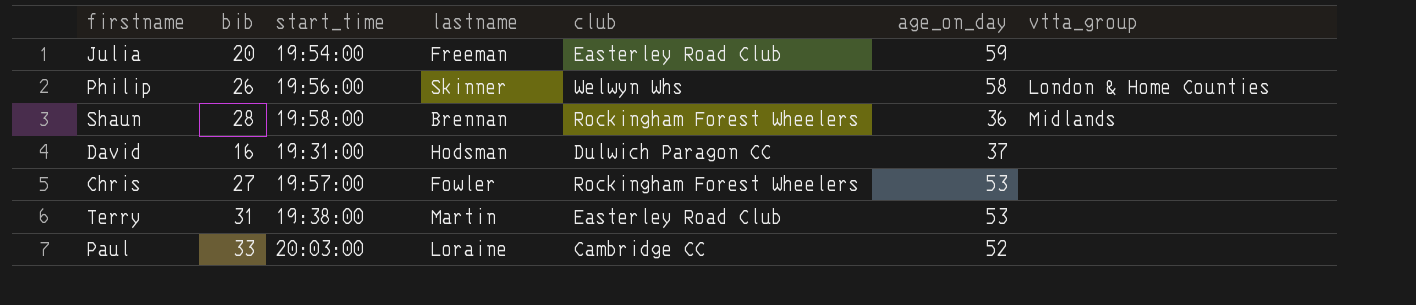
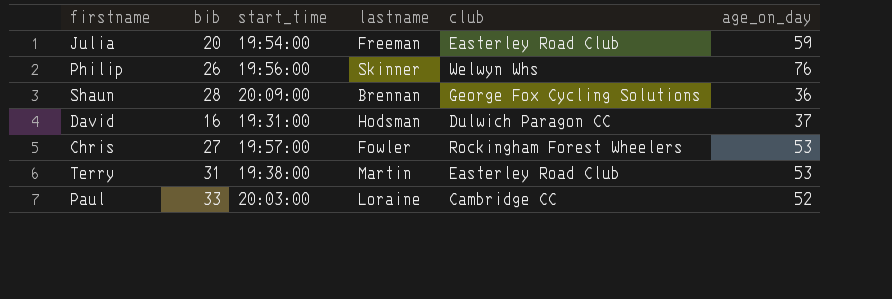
column vtta_group | position: 7 -> none
Philip | age_on_day: 58 -> 76
Shaun | start_time: 19:58:00 -> 20:09:00
Shaun | club: Rockingham Forest Wheelers -> George Fox Cycling Solutions

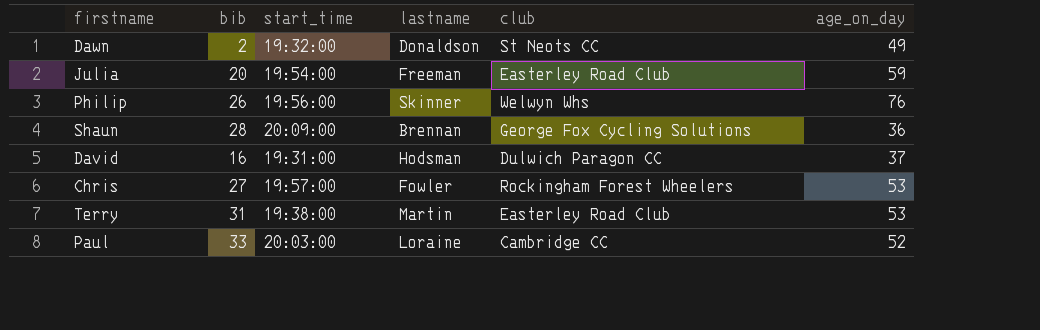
row Dawn: none -> 2 | 19:32:00 | Donaldson | St Neots CC | 49

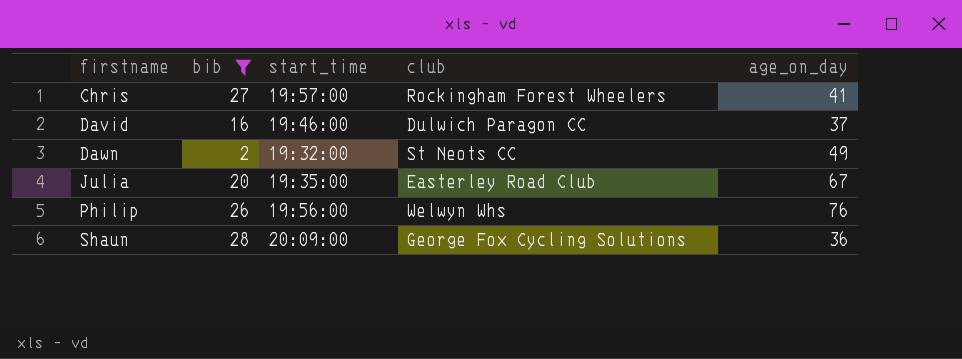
filter: none -> bib <= 28
row order: none -> firstname ascending
column lastname | position: 4 -> none
Chris | age_on_day: 53 -> 41
David | start_time: 19:31:00 -> 19:46:00
Julia | start_time: 19:54:00 -> 19:35:00
Julia | age_on_day: 59 -> 67

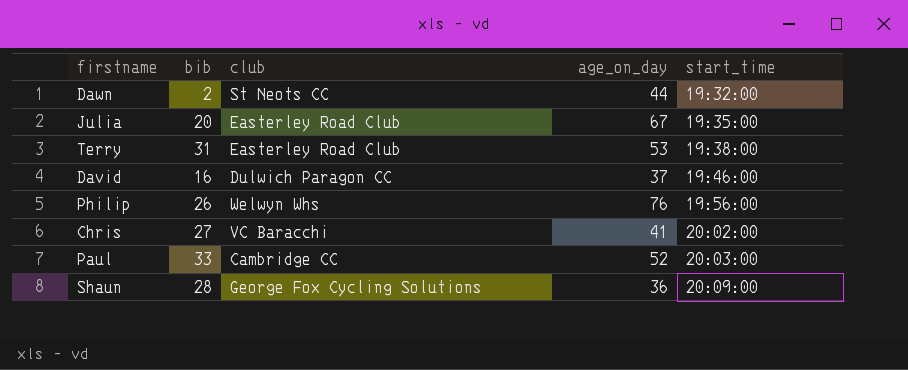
filter: bib <= 28 -> none
row order: firstname ascending -> start_time ascending
column start_time | position: 3 -> 5
Dawn | age_on_day: 49 -> 44
Chris | club: Rockingham Forest Wheelers -> VC Baracchi
Chris | start_time: 19:57:00 -> 20:02:00

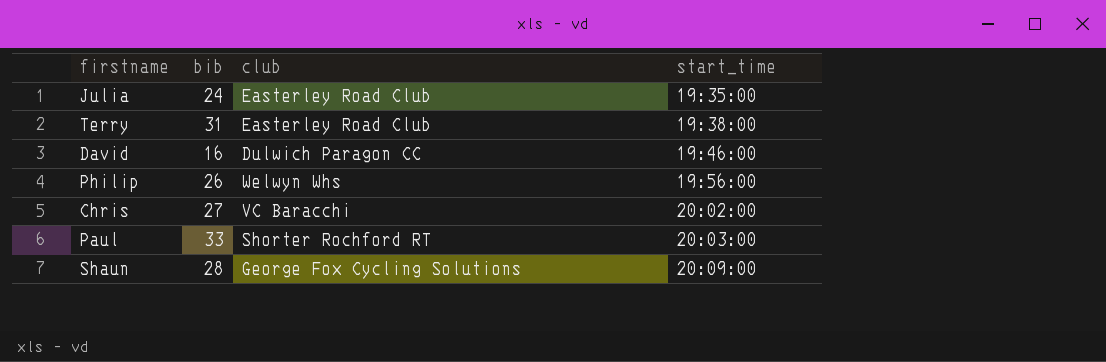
column age_on_day | position: 4 -> none
row Dawn: 2 | St Neots CC | 44 | 19:32:00 -> none
Julia | bib: 20 -> 24
Paul | club: Cambridge CC -> Shorter Rochford RT

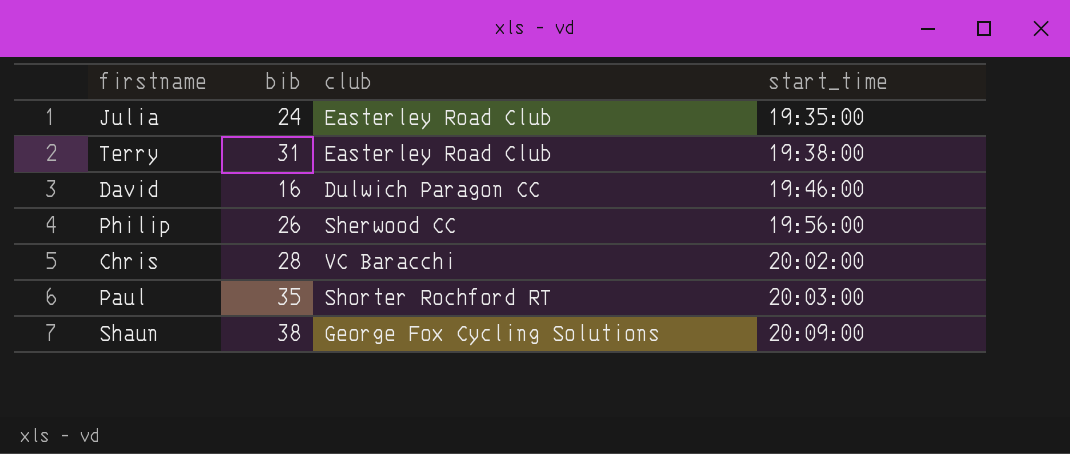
Philip | club: Welwyn Whs -> Sherwood CC
Chris | bib: 27 -> 28
Paul | bib: 33 -> 35
Shaun | bib: 28 -> 38

